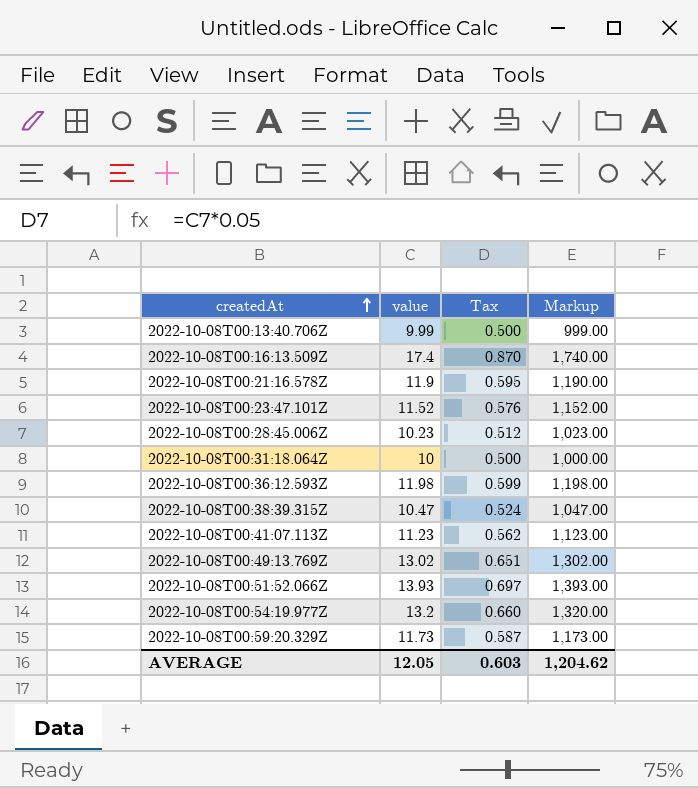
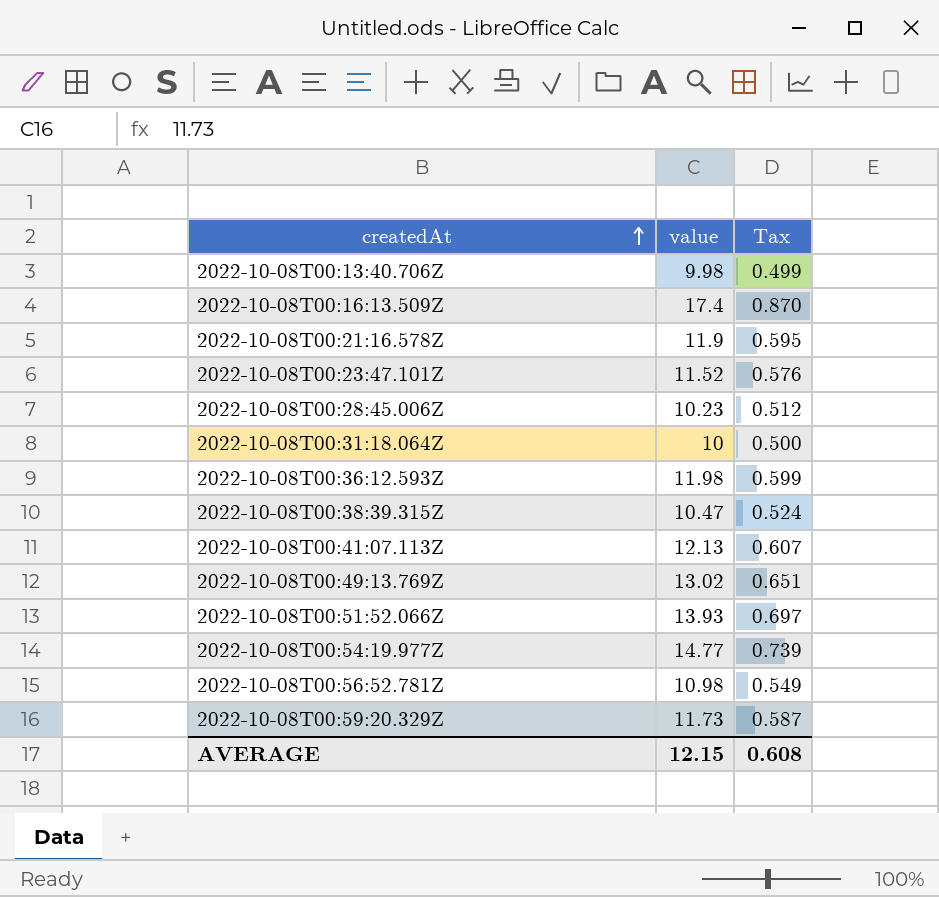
column Markup | formula: [value] * 100 -> none
2022-10-08T00:13:40.706Z | value: 9.99 -> 9.98
2022-10-08T00:13:40.706Z | Tax: 0.500 -> 0.499
2022-10-08T00:41:07.113Z | value: 11.23 -> 12.13
2022-10-08T00:41:07.113Z | Tax: 0.562 -> 0.607
2022-10-08T00:54:19.977Z | value: 13.2 -> 14.77
2022-10-08T00:54:19.977Z | Tax: 0.660 -> 0.739
row 2022-10-08T00:56:52.781Z: none -> 10.98 | 0.549
AVERAGE | value: 12.05 -> 12.15
AVERAGE | Tax: 0.603 -> 0.608

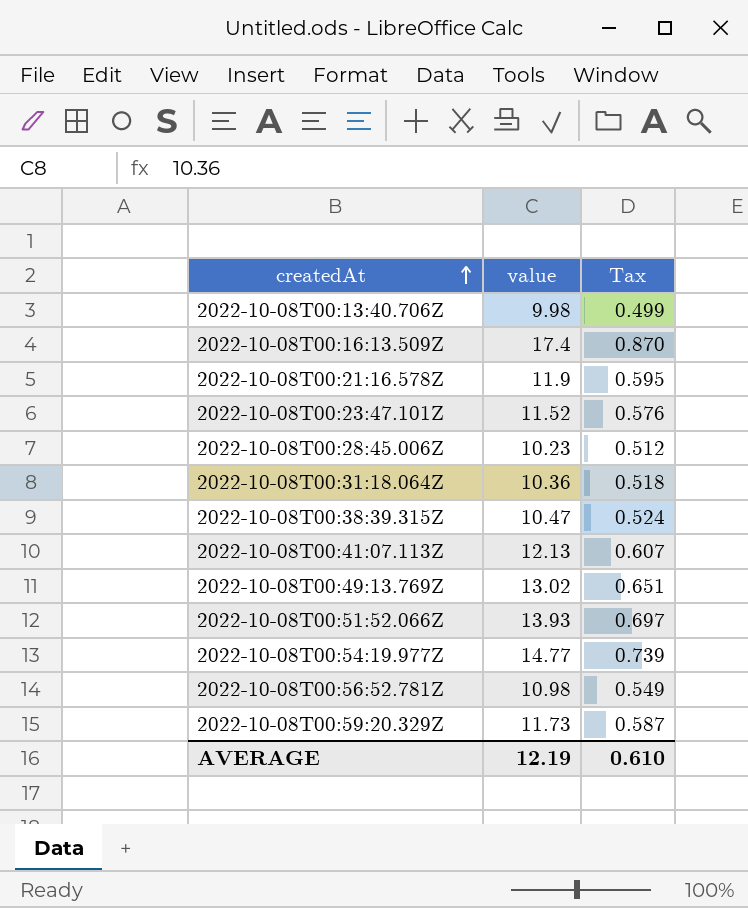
row 2022-10-08T00:36:12.593Z: 11.98 | 0.599 -> none
2022-10-08T00:31:18.064Z | value: 10 -> 10.36
2022-10-08T00:31:18.064Z | Tax: 0.500 -> 0.518
AVERAGE | value: 12.15 -> 12.19
AVERAGE | Tax: 0.608 -> 0.610

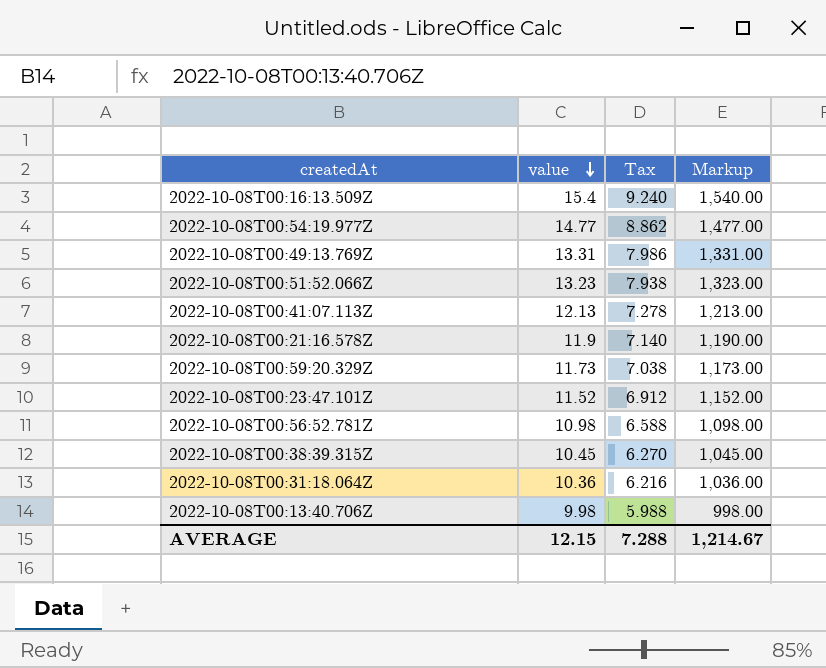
row order: createdAt ascending -> value descending
column Tax | formula: [value] * 0.05 -> [value] * 0.6
column Markup | formula: none -> [value] * 100
row 2022-10-08T00:28:45.006Z: 10.23 | 0.512 -> none
2022-10-08T00:16:13.509Z | value: 17.4 -> 15.4
2022-10-08T00:49:13.769Z | value: 13.02 -> 13.31
2022-10-08T00:51:52.066Z | value: 13.93 -> 13.23
2022-10-08T00:38:39.315Z | value: 10.47 -> 10.45
AVERAGE | value: 12.19 -> 12.15
AVERAGE | Tax: 0.610 -> 7.288

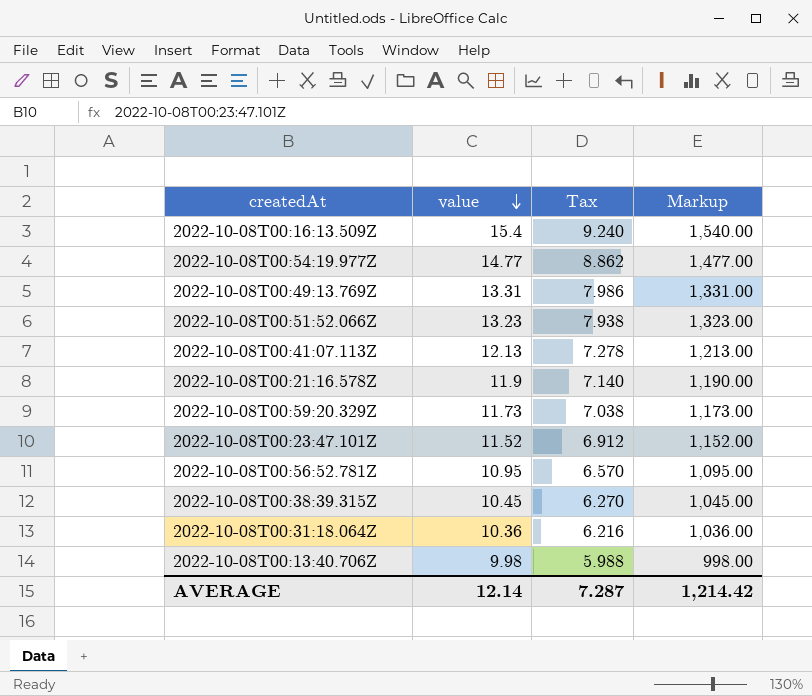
2022-10-08T00:56:52.781Z | value: 10.98 -> 10.95
2022-10-08T00:56:52.781Z | Tax: 6.588 -> 6.570
2022-10-08T00:56:52.781Z | Markup: 1,098.00 -> 1,095.00
AVERAGE | value: 12.15 -> 12.14
AVERAGE | Tax: 7.288 -> 7.287
AVERAGE | Markup: 1,214.67 -> 1,214.42

